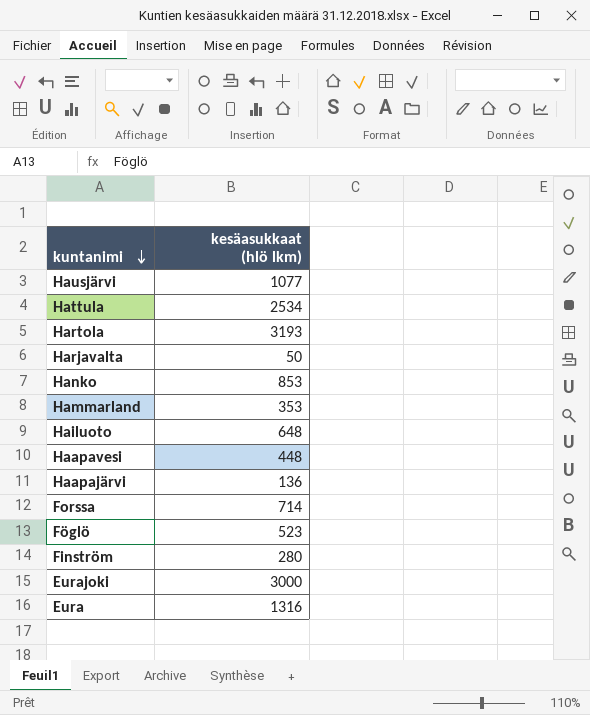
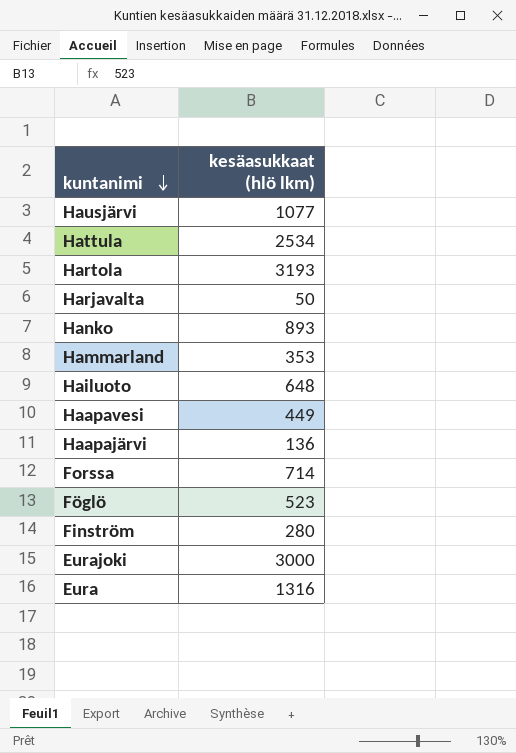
Hanko | kesäasukkaat (hlö lkm): 853 -> 893
Haapavesi | kesäasukkaat (hlö lkm): 448 -> 449

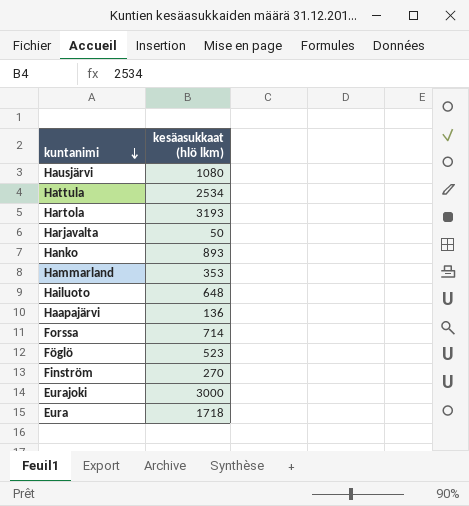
row Haapavesi: 449 -> none
Hausjärvi | kesäasukkaat (hlö lkm): 1077 -> 1080
Finström | kesäasukkaat (hlö lkm): 280 -> 270
Eura | kesäasukkaat (hlö lkm): 1316 -> 1718

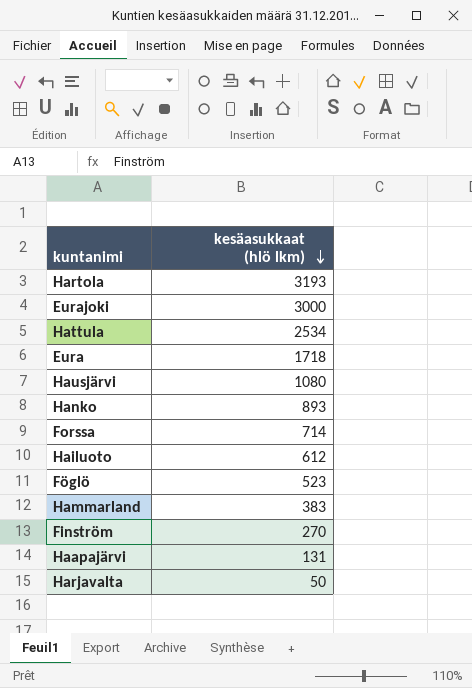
row order: kuntanimi descending -> kesäasukkaat (hlö lkm) descending
Hailuoto | kesäasukkaat (hlö lkm): 648 -> 612
Hammarland | kesäasukkaat (hlö lkm): 353 -> 383
Haapajärvi | kesäasukkaat (hlö lkm): 136 -> 131

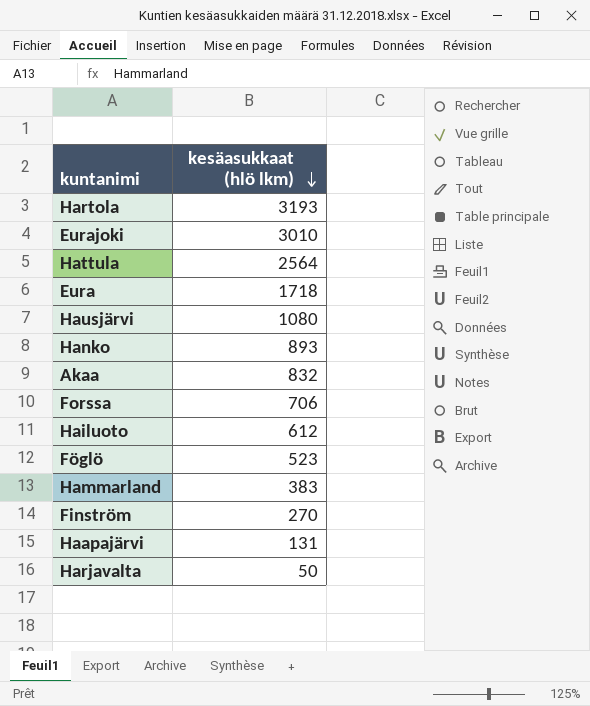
Eurajoki | kesäasukkaat (hlö lkm): 3000 -> 3010
Hattula | kesäasukkaat (hlö lkm): 2534 -> 2564
row Akaa: none -> 832
Forssa | kesäasukkaat (hlö lkm): 714 -> 706

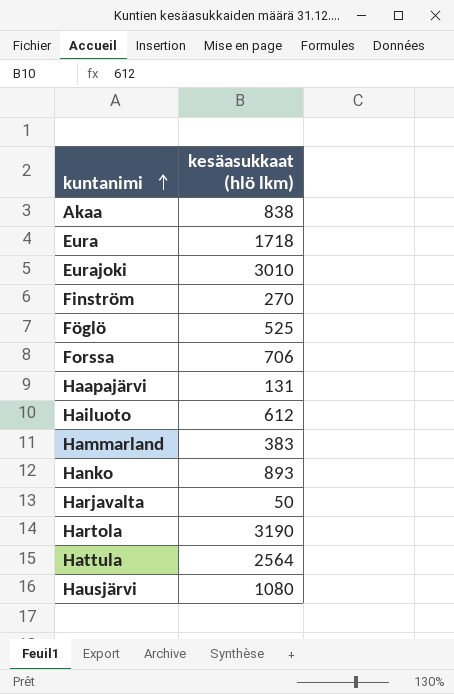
row order: kesäasukkaat (hlö lkm) descending -> kuntanimi ascending
Akaa | kesäasukkaat (hlö lkm): 832 -> 838
Föglö | kesäasukkaat (hlö lkm): 523 -> 525
Hartola | kesäasukkaat (hlö lkm): 3193 -> 3190

